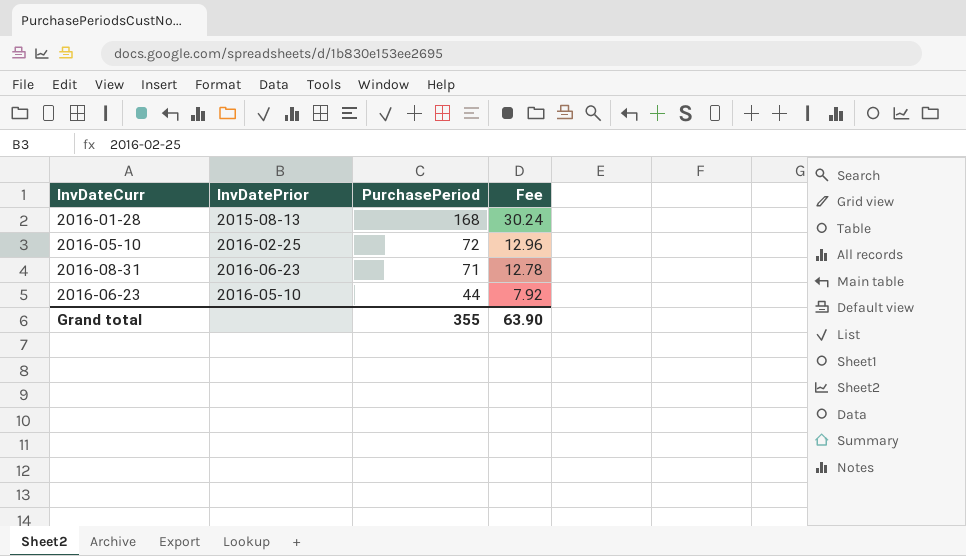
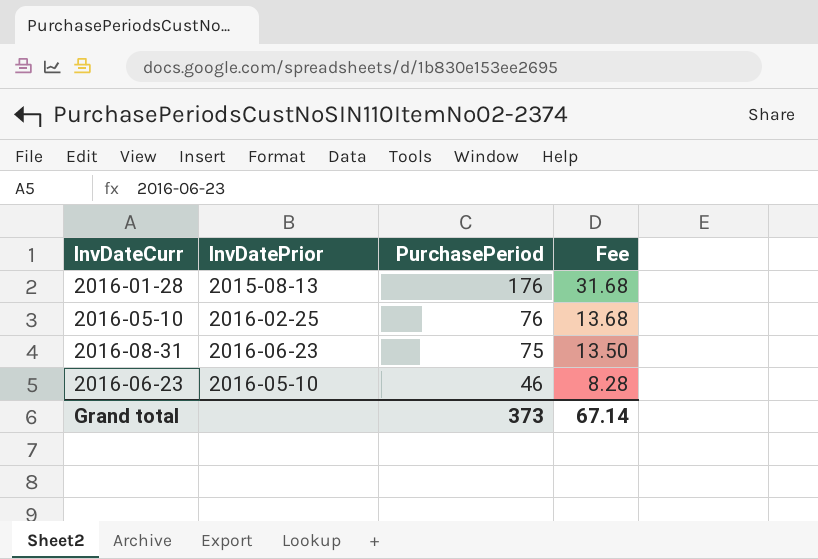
2016-01-28 | PurchasePeriod: 168 -> 176
2016-01-28 | Fee: 30.24 -> 31.68
2016-05-10 | PurchasePeriod: 72 -> 76
2016-05-10 | Fee: 12.96 -> 13.68
2016-08-31 | PurchasePeriod: 71 -> 75
2016-08-31 | Fee: 12.78 -> 13.50
2016-06-23 | PurchasePeriod: 44 -> 46
2016-06-23 | Fee: 7.92 -> 8.28
Grand total | PurchasePeriod: 355 -> 373
Grand total | Fee: 63.90 -> 67.14

